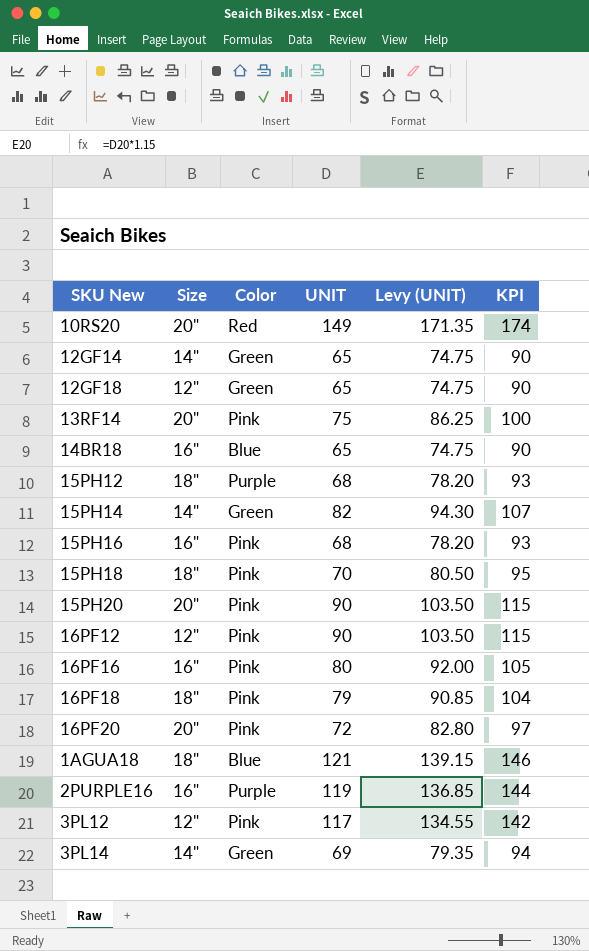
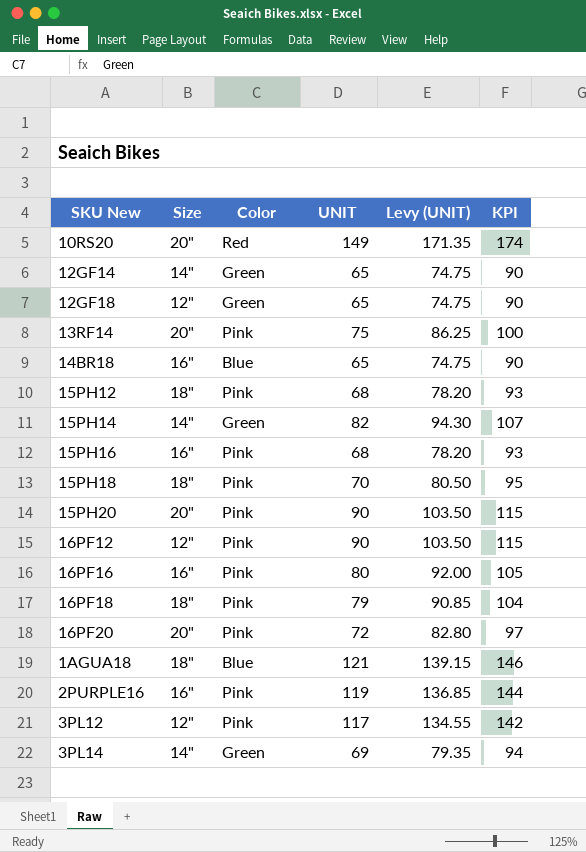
15PH12 | Color: Purple -> Pink
2PURPLE16 | Color: Purple -> Pink

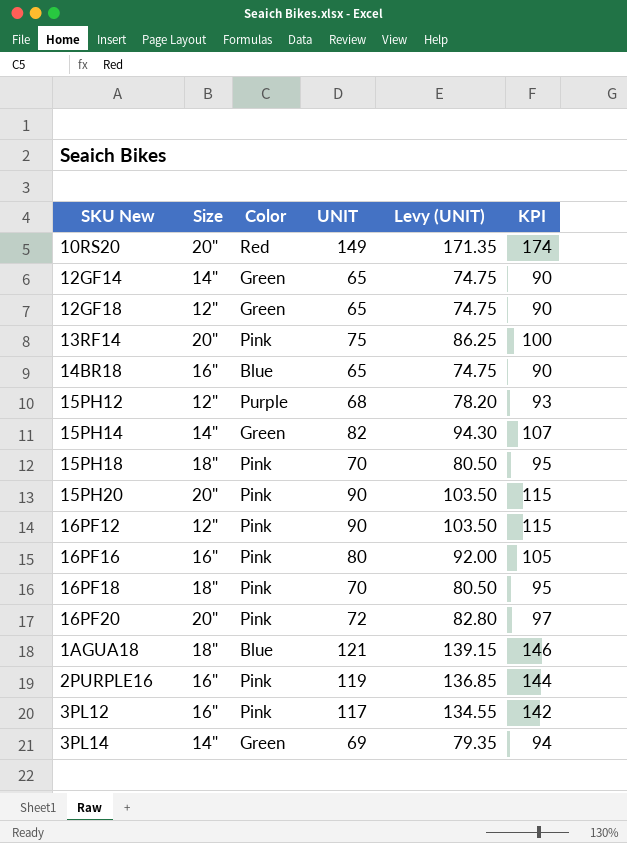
row 15PH16: 16" | Pink | 68 | 78.20 | 93 -> none
15PH12 | Size: 18" -> 12"
15PH12 | Color: Pink -> Purple
16PF18 | UNIT: 79 -> 70
16PF18 | Levy (UNIT): 90.85 -> 80.50
16PF18 | KPI: 104 -> 95
3PL12 | Size: 12" -> 16"

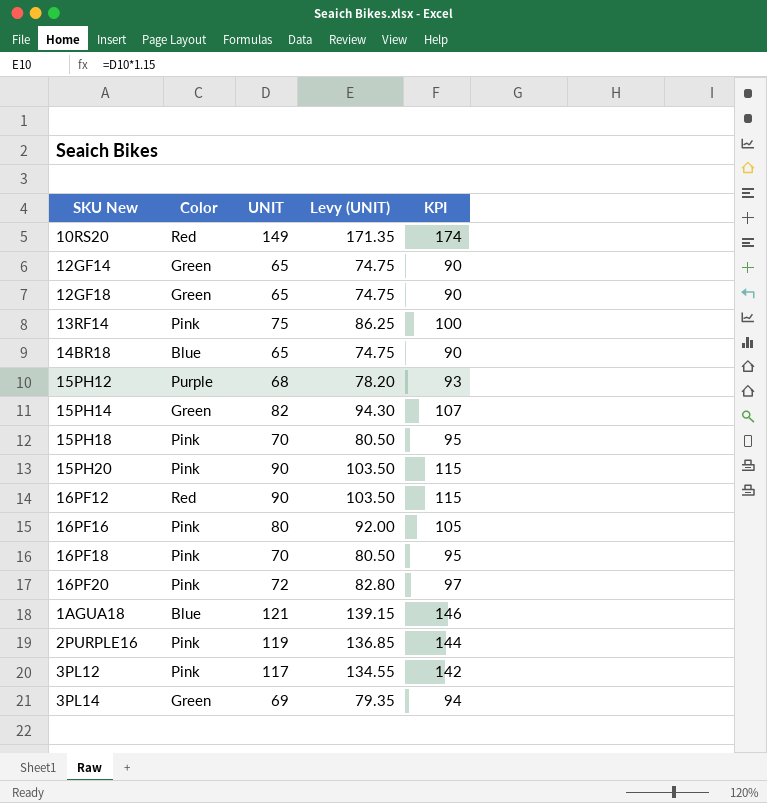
column Size | position: 2 -> none
16PF12 | Color: Pink -> Red

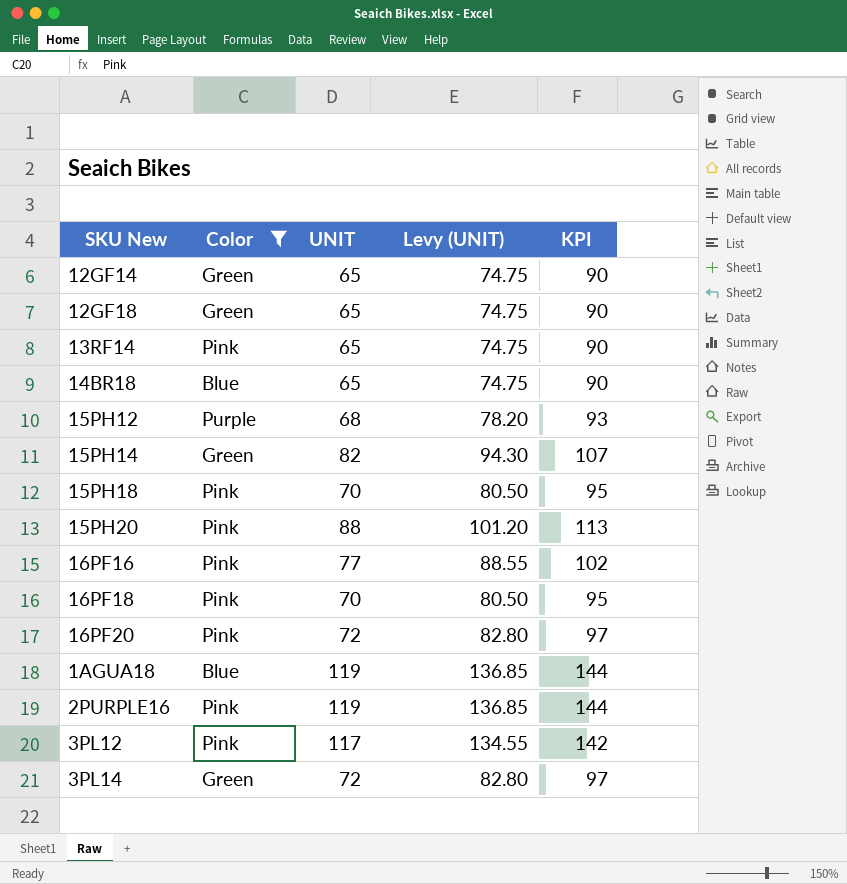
filter: none -> Color != Red
13RF14 | UNIT: 75 -> 65
13RF14 | Levy (UNIT): 86.25 -> 74.75
13RF14 | KPI: 100 -> 90
15PH20 | UNIT: 90 -> 88
15PH20 | Levy (UNIT): 103.50 -> 101.20
15PH20 | KPI: 115 -> 113
16PF16 | UNIT: 80 -> 77
16PF16 | Levy (UNIT): 92.00 -> 88.55
16PF16 | KPI: 105 -> 102
1AGUA18 | UNIT: 121 -> 119
1AGUA18 | Levy (UNIT): 139.15 -> 136.85
1AGUA18 | KPI: 146 -> 144
3PL14 | UNIT: 69 -> 72
3PL14 | Levy (UNIT): 79.35 -> 82.80
3PL14 | KPI: 94 -> 97

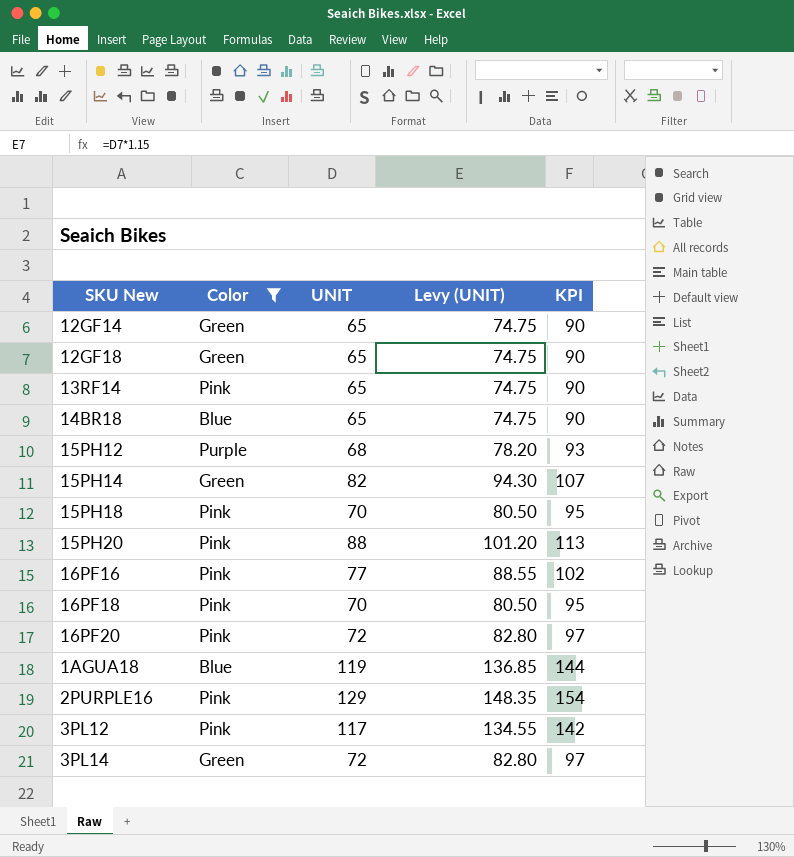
2PURPLE16 | UNIT: 119 -> 129
2PURPLE16 | Levy (UNIT): 136.85 -> 148.35
2PURPLE16 | KPI: 144 -> 154

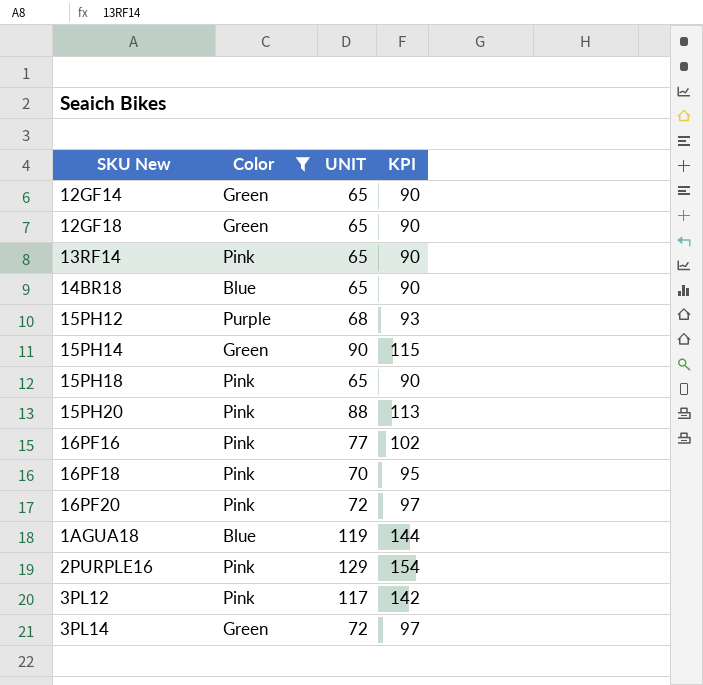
column Levy (UNIT) | formula: [UNIT] * 1.15 -> none
15PH14 | UNIT: 82 -> 90
15PH14 | KPI: 107 -> 115
15PH18 | UNIT: 70 -> 65
15PH18 | KPI: 95 -> 90

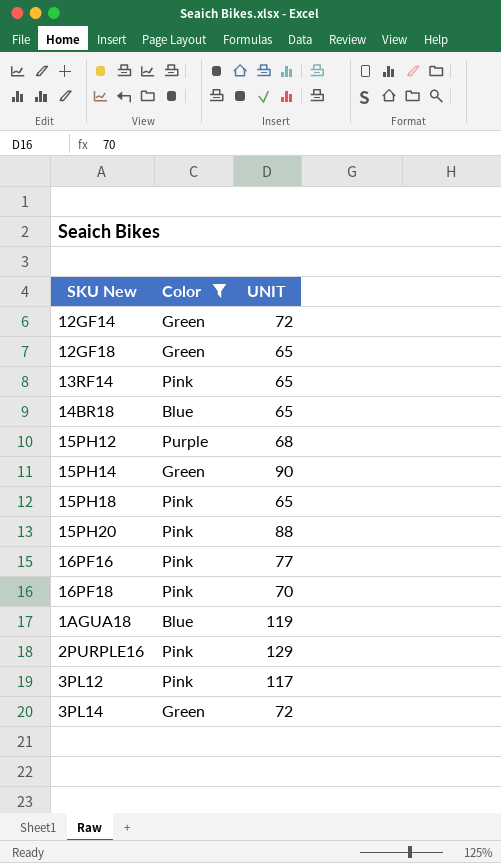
column KPI | formula: [UNIT] + 25 -> none
row 16PF20: Pink | 72 | 97 -> none
12GF14 | UNIT: 65 -> 72

